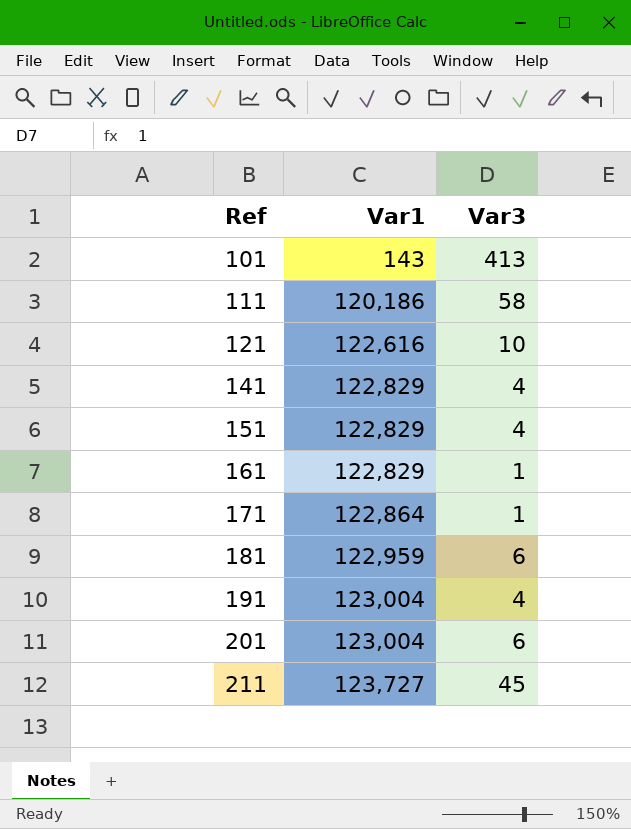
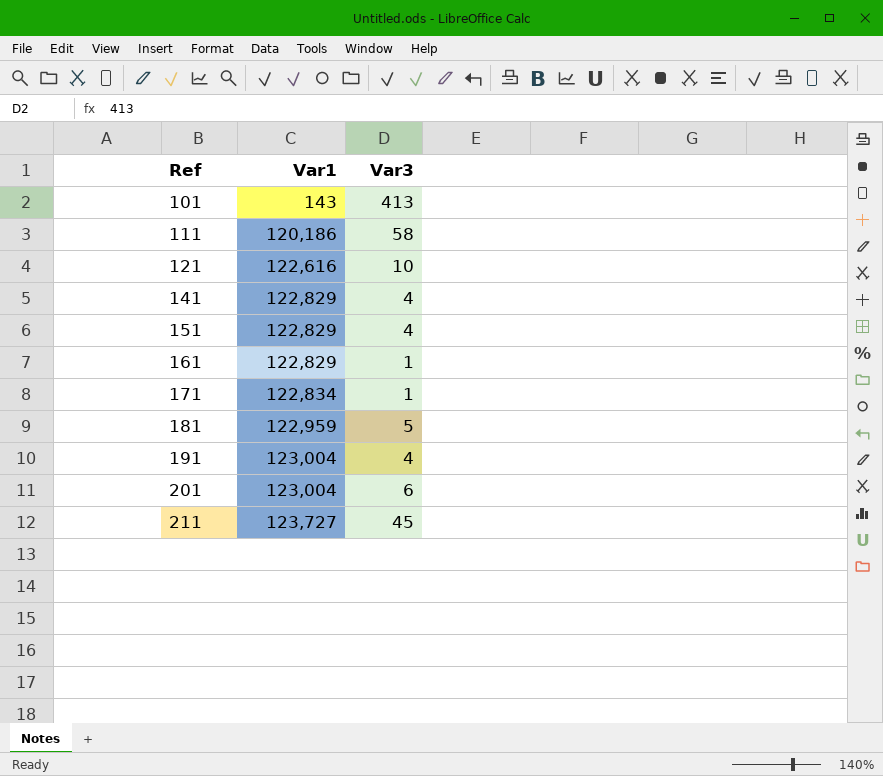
171 | Var1: 122,864 -> 122,834
181 | Var3: 6 -> 5

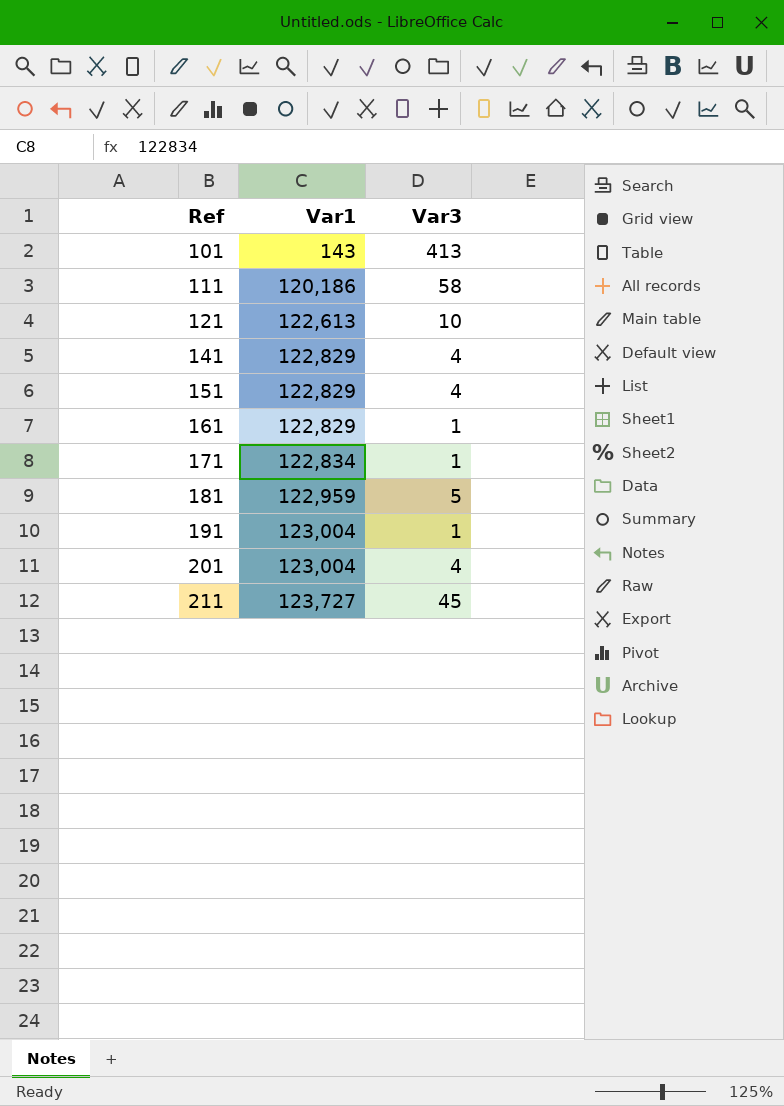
121 | Var1: 122,616 -> 122,613
191 | Var3: 4 -> 1
201 | Var3: 6 -> 4

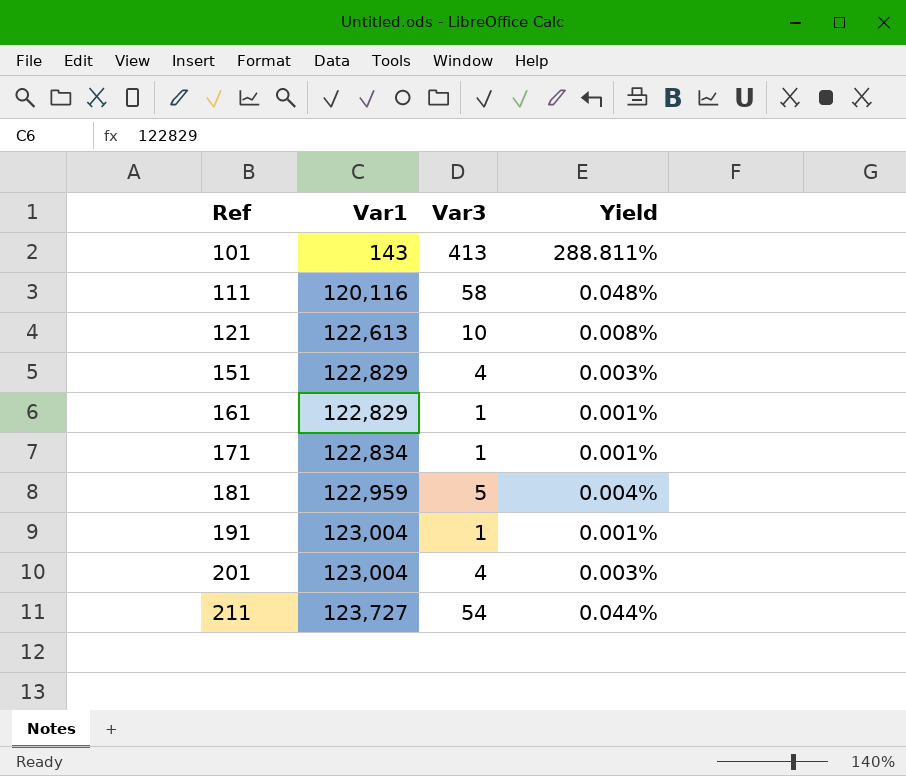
column Yield | formula: none -> [Var3] / [Var1]
row 141: 122,829 | 4 -> none
111 | Var1: 120,186 -> 120,116
211 | Var3: 45 -> 54

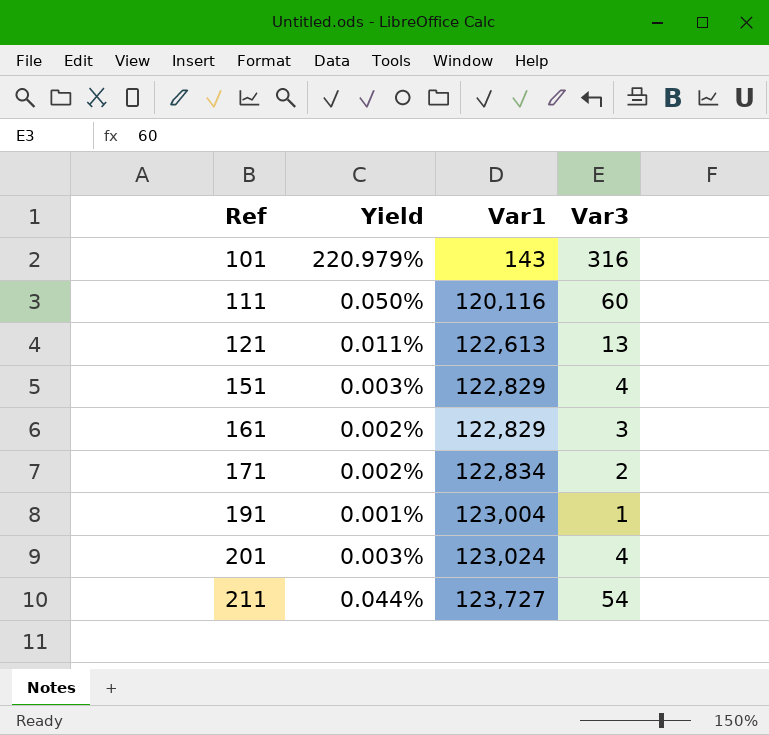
column Yield | position: 4 -> 2
row 181: 122,959 | 5 | 0.004% -> none
101 | Yield: 288.811% -> 220.979%
101 | Var3: 413 -> 316
111 | Yield: 0.048% -> 0.050%
111 | Var3: 58 -> 60
121 | Yield: 0.008% -> 0.011%
121 | Var3: 10 -> 13
161 | Yield: 0.001% -> 0.002%
161 | Var3: 1 -> 3
171 | Yield: 0.001% -> 0.002%
171 | Var3: 1 -> 2
201 | Var1: 123,004 -> 123,024

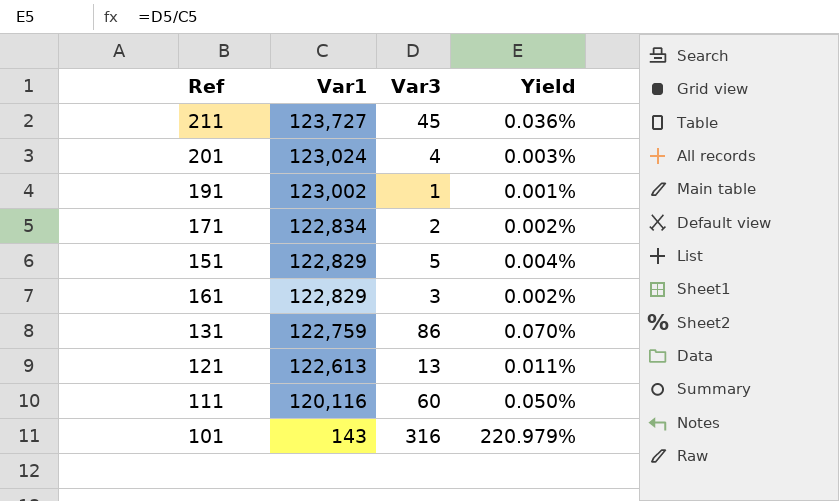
row order: Ref ascending -> Var1 descending
column Yield | position: 2 -> 4
211 | Var3: 54 -> 45
211 | Yield: 0.044% -> 0.036%
191 | Var1: 123,004 -> 123,002
151 | Var3: 4 -> 5
151 | Yield: 0.003% -> 0.004%
row 131: none -> 122,759 | 86 | 0.070%

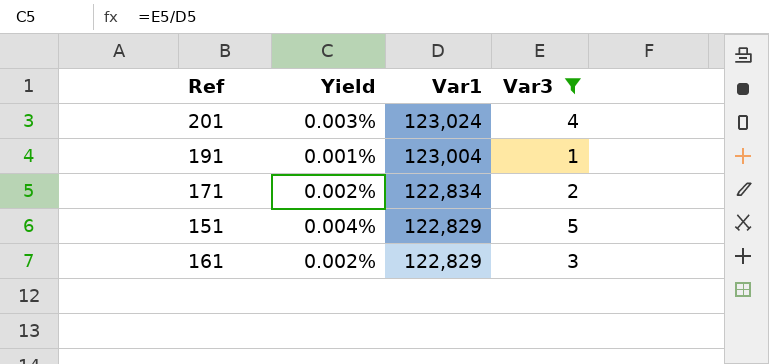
filter: none -> Var3 <= 5
column Yield | position: 4 -> 2
191 | Var1: 123,002 -> 123,004

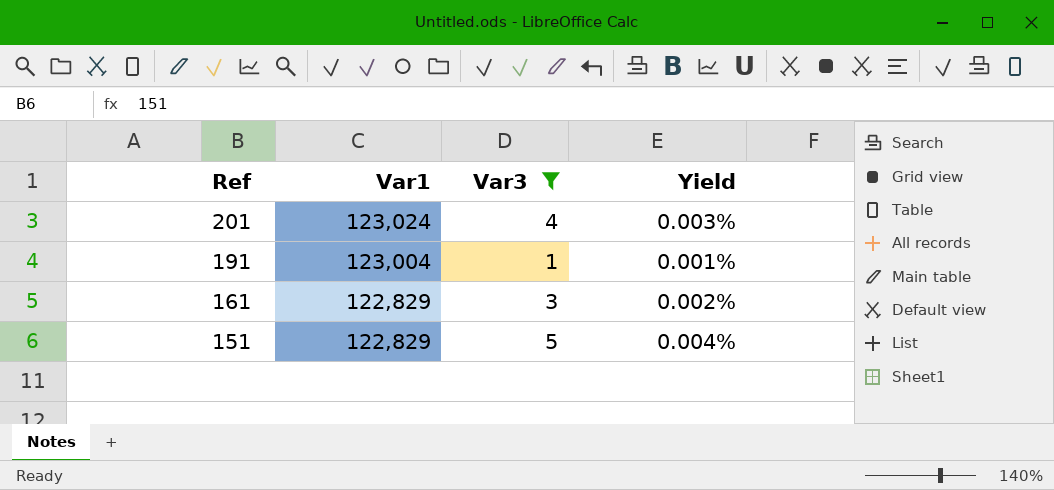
row order: Var1 descending -> Ref descending
column Yield | position: 2 -> 4
row 171: 0.002% | 122,834 | 2 -> none

